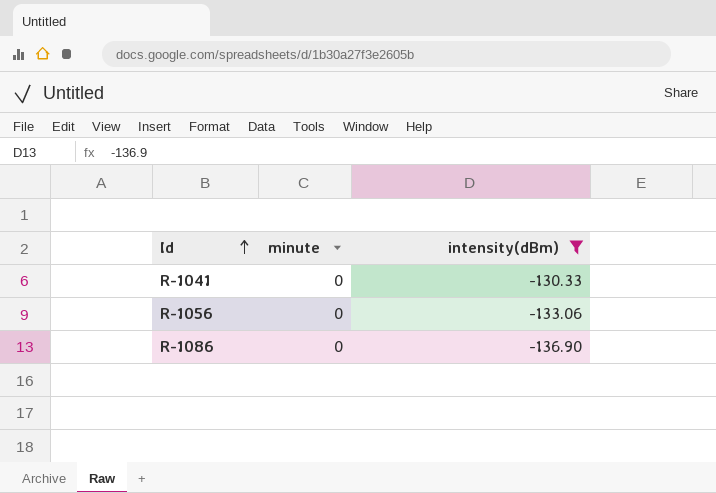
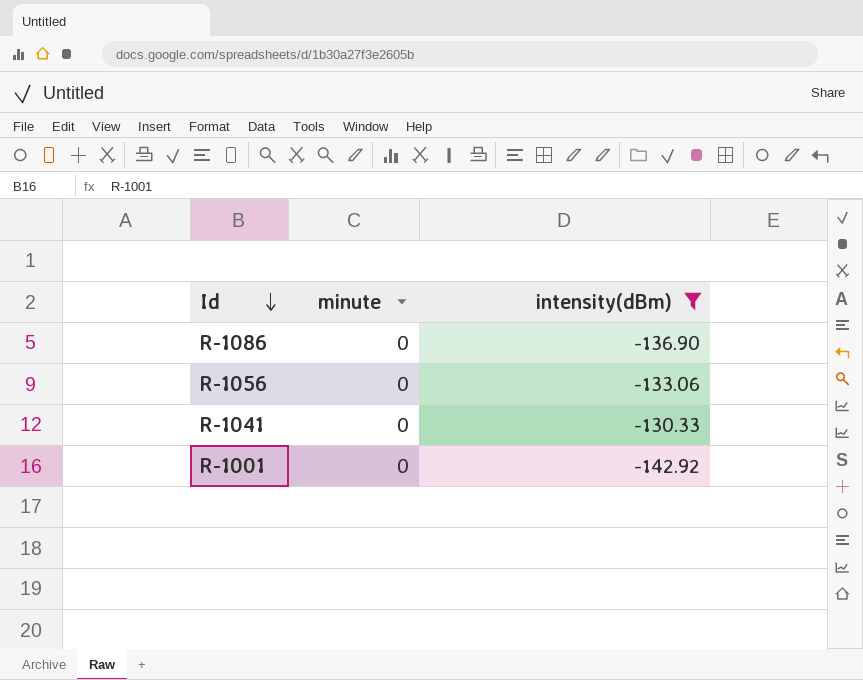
row order: Id ascending -> Id descending
row R-1001: none -> 0 | -142.92

